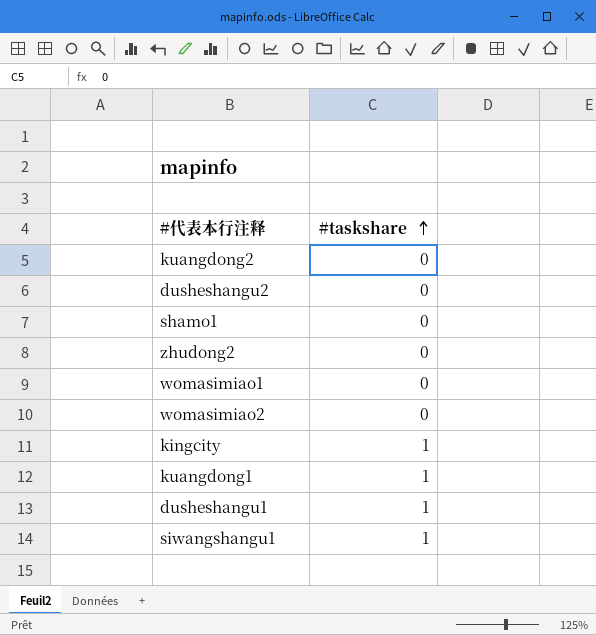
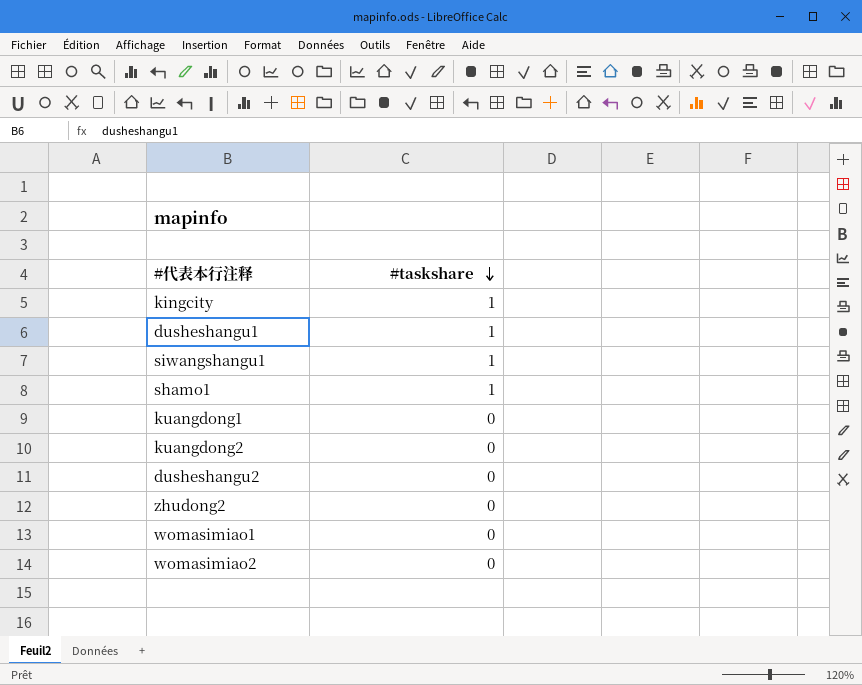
row order: #taskshare ascending -> #taskshare descending
shamo1 | #taskshare: 0 -> 1
kuangdong1 | #taskshare: 1 -> 0

